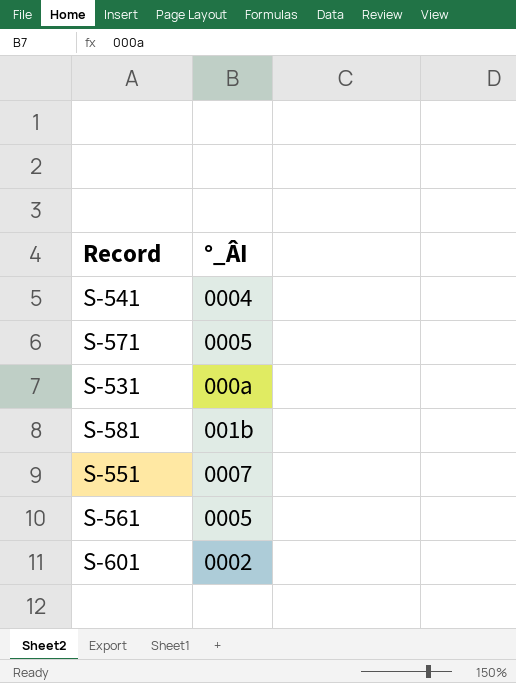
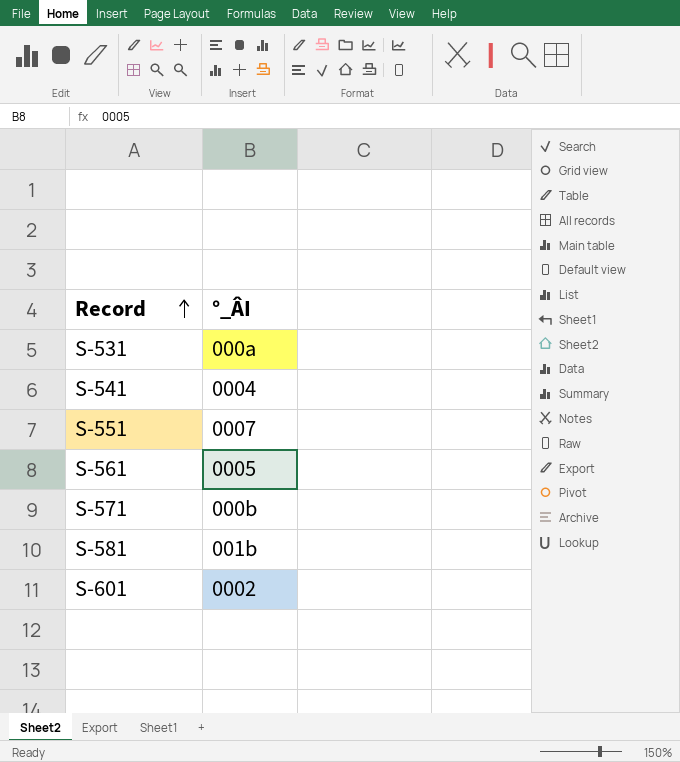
row order: none -> Record ascending
S-571 | °_ÂI: 0005 -> 000b

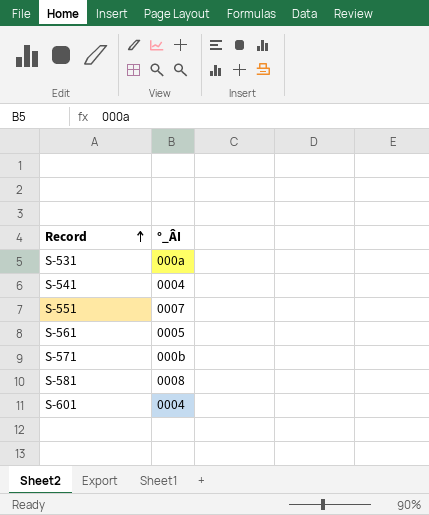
S-581 | °_ÂI: 001b -> 0008
S-601 | °_ÂI: 0002 -> 0004

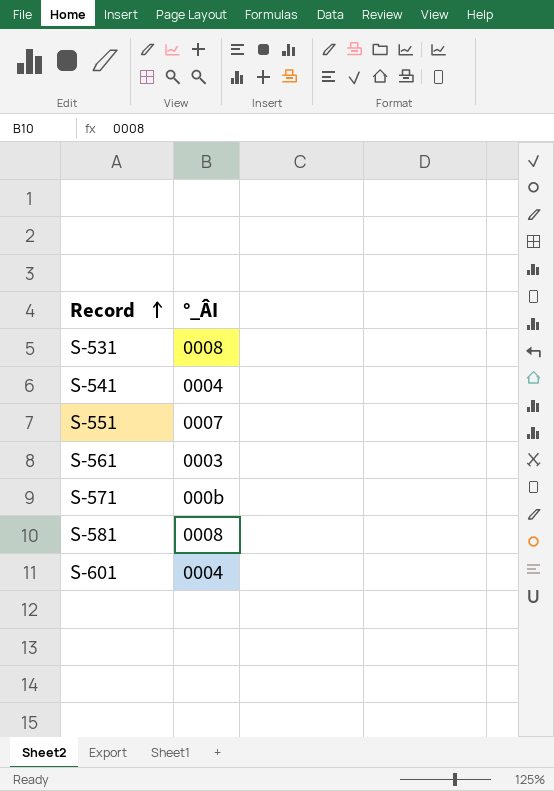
S-531 | °_ÂI: 000a -> 0008
S-561 | °_ÂI: 0005 -> 0003

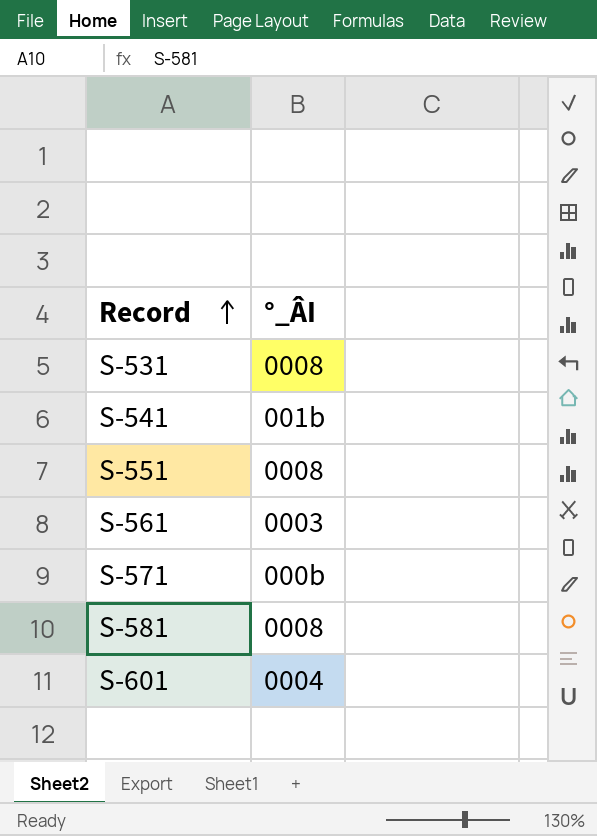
S-541 | °_ÂI: 0004 -> 001b
S-551 | °_ÂI: 0007 -> 0008

